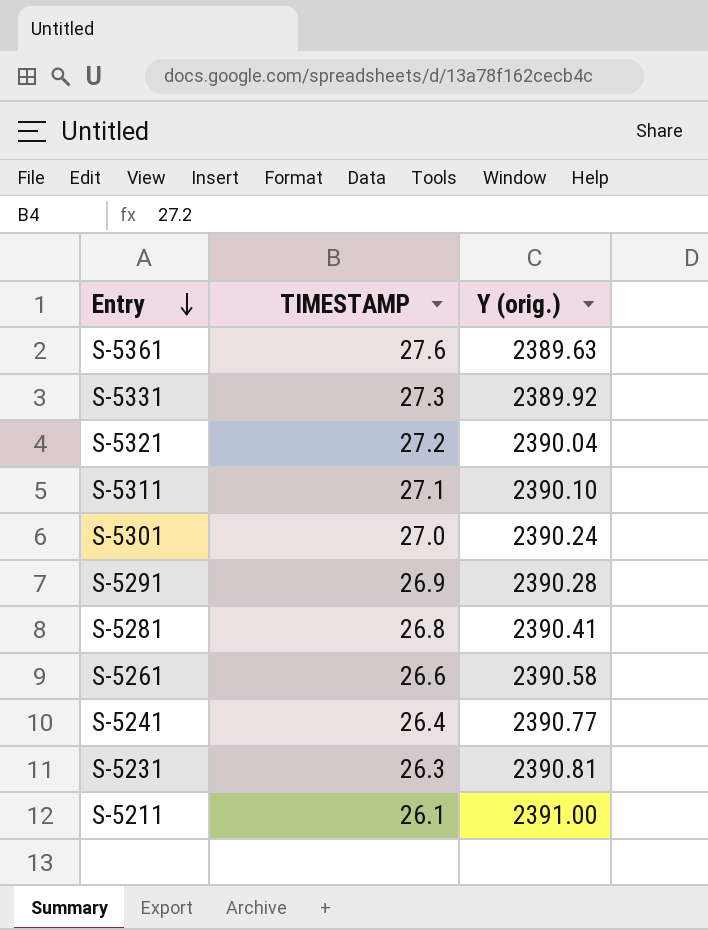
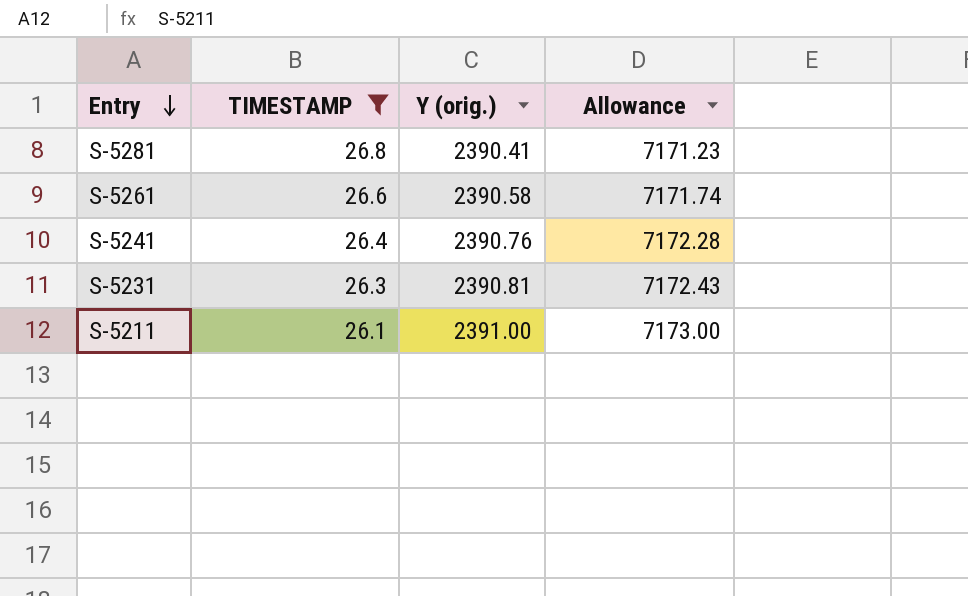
filter: none -> TIMESTAMP <= 26.8
column Allowance | formula: none -> [Y (orig.)] * 3
S-5241 | Y (orig.): 2390.77 -> 2390.76

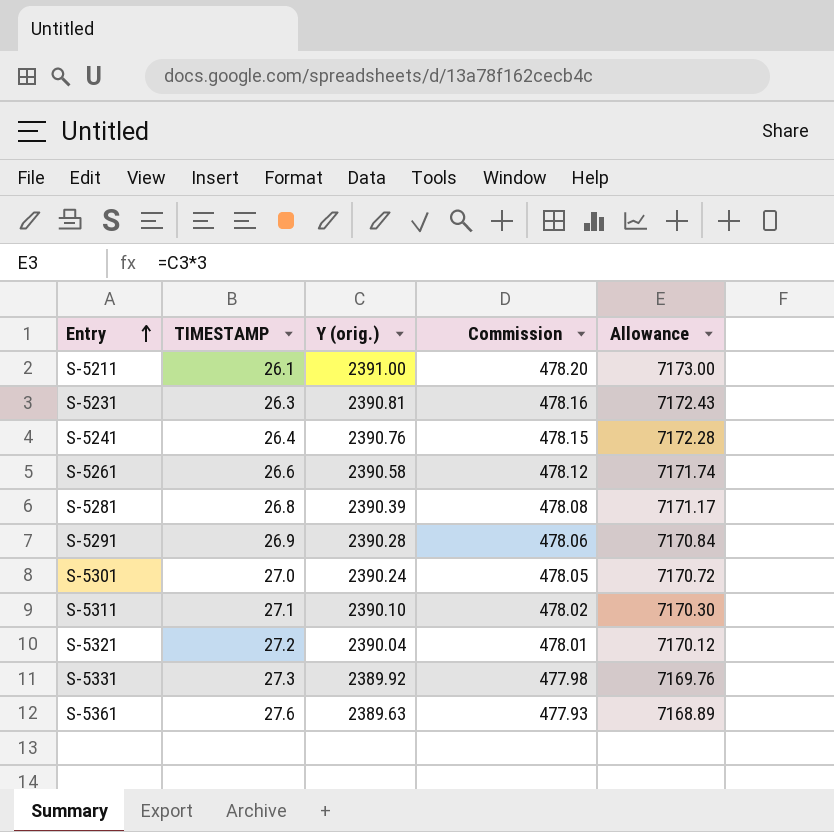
filter: TIMESTAMP <= 26.8 -> none
row order: Entry descending -> Entry ascending
column Commission | formula: none -> [Y (orig.)] * 0.2
S-5281 | Y (orig.): 2390.41 -> 2390.39
S-5281 | Allowance: 7171.23 -> 7171.17

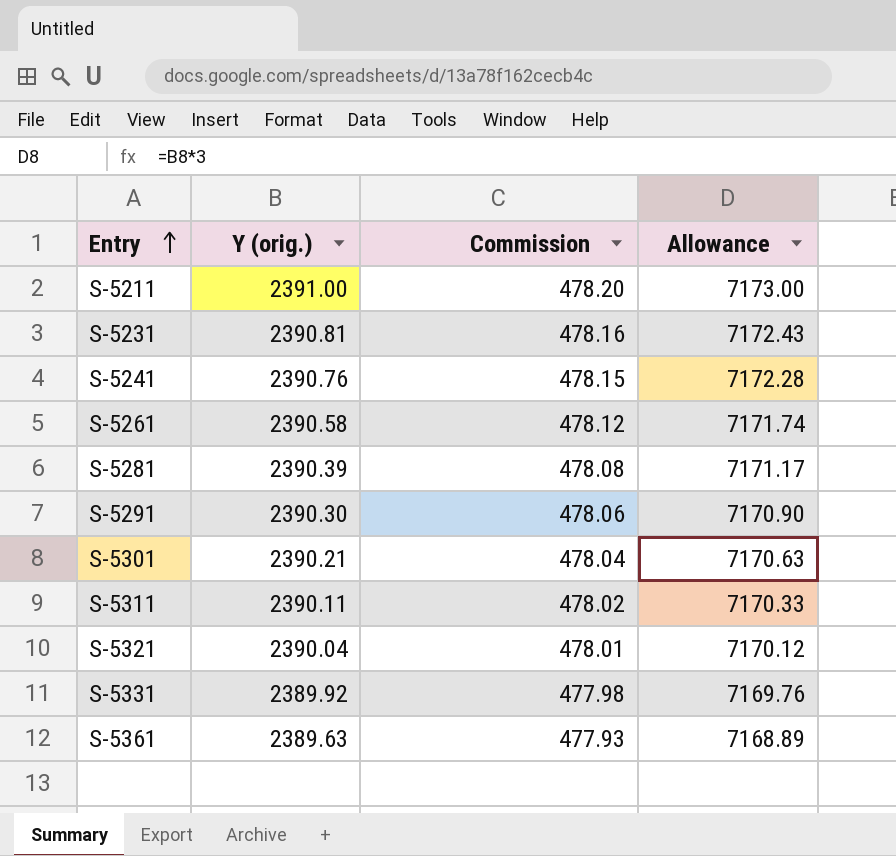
column TIMESTAMP | position: 2 -> none
S-5291 | Y (orig.): 2390.28 -> 2390.30
S-5291 | Allowance: 7170.84 -> 7170.90
S-5301 | Y (orig.): 2390.24 -> 2390.21
S-5301 | Commission: 478.05 -> 478.04
S-5301 | Allowance: 7170.72 -> 7170.63
S-5311 | Y (orig.): 2390.10 -> 2390.11
S-5311 | Allowance: 7170.30 -> 7170.33

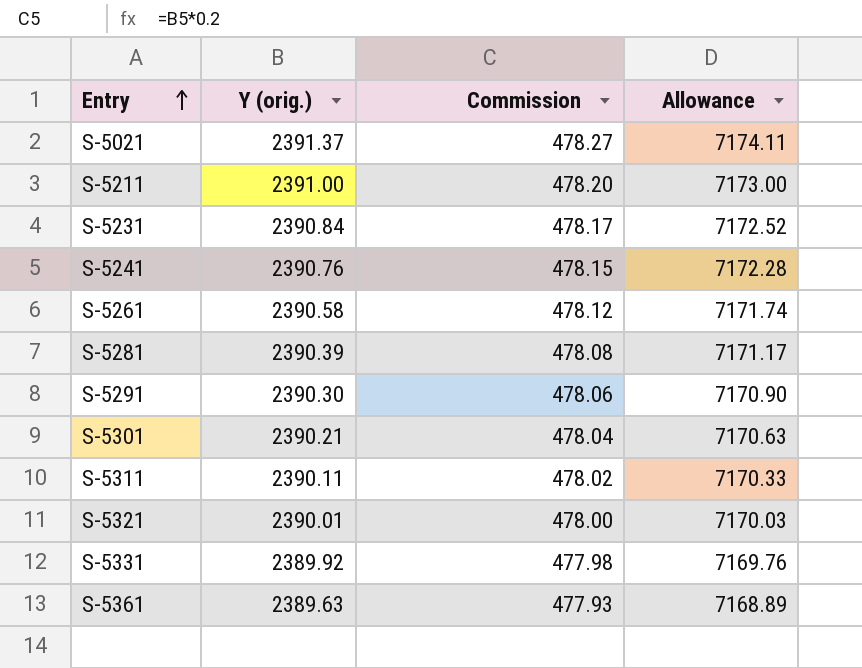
row S-5021: none -> 2391.37 | 478.27 | 7174.11
S-5231 | Y (orig.): 2390.81 -> 2390.84
S-5231 | Commission: 478.16 -> 478.17
S-5231 | Allowance: 7172.43 -> 7172.52
S-5321 | Y (orig.): 2390.04 -> 2390.01
S-5321 | Commission: 478.01 -> 478.00
S-5321 | Allowance: 7170.12 -> 7170.03

